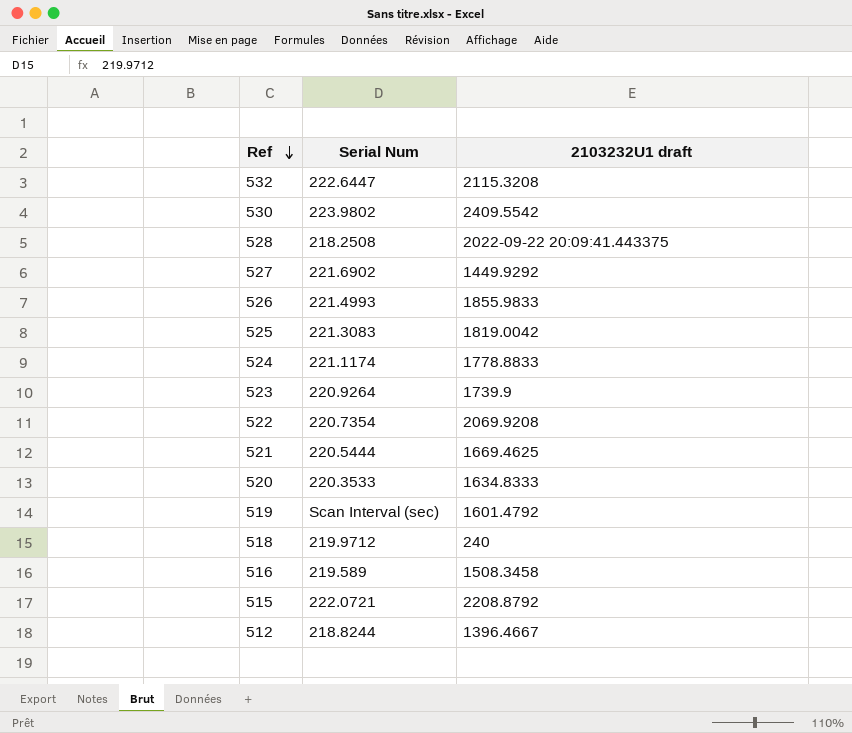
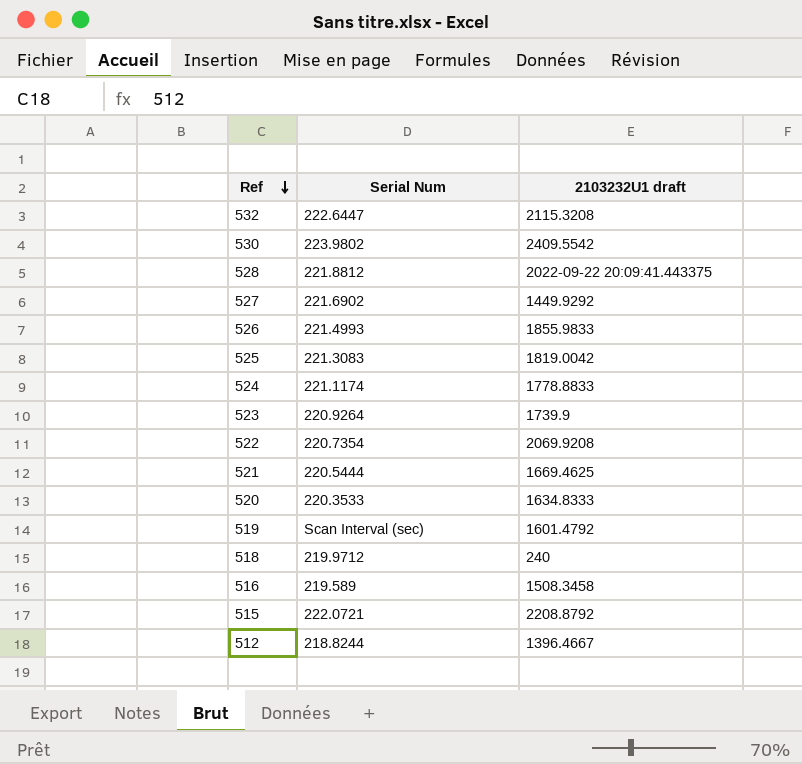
528 | Serial Num: 218.2508 -> 221.8812

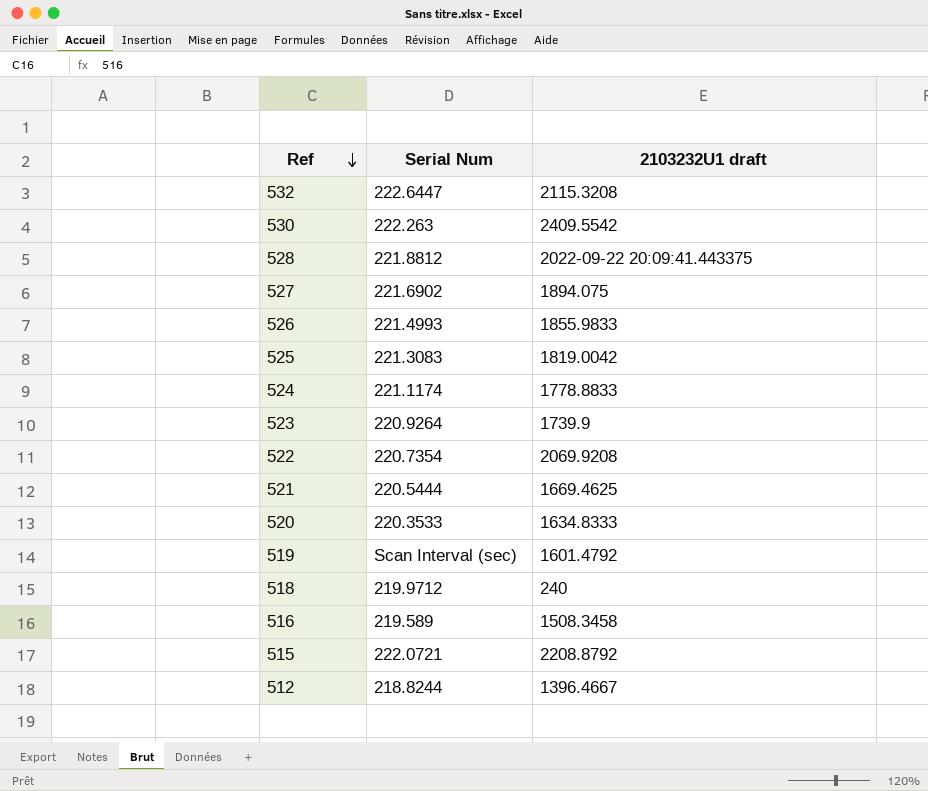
530 | Serial Num: 223.9802 -> 222.263
527 | 2103232U1 draft: 1449.9292 -> 1894.075

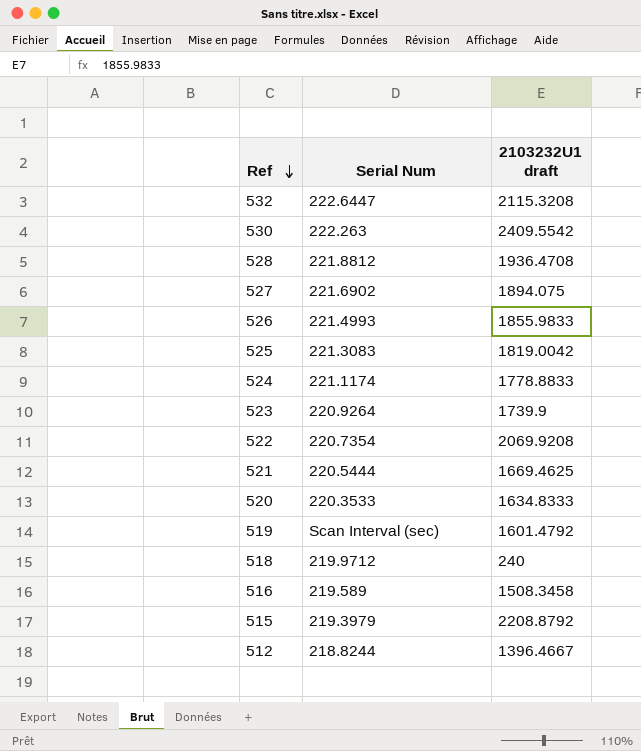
528 | 2103232U1 draft: 2022-09-22 20:09:41.443375 -> 1936.4708
515 | Serial Num: 222.0721 -> 219.3979

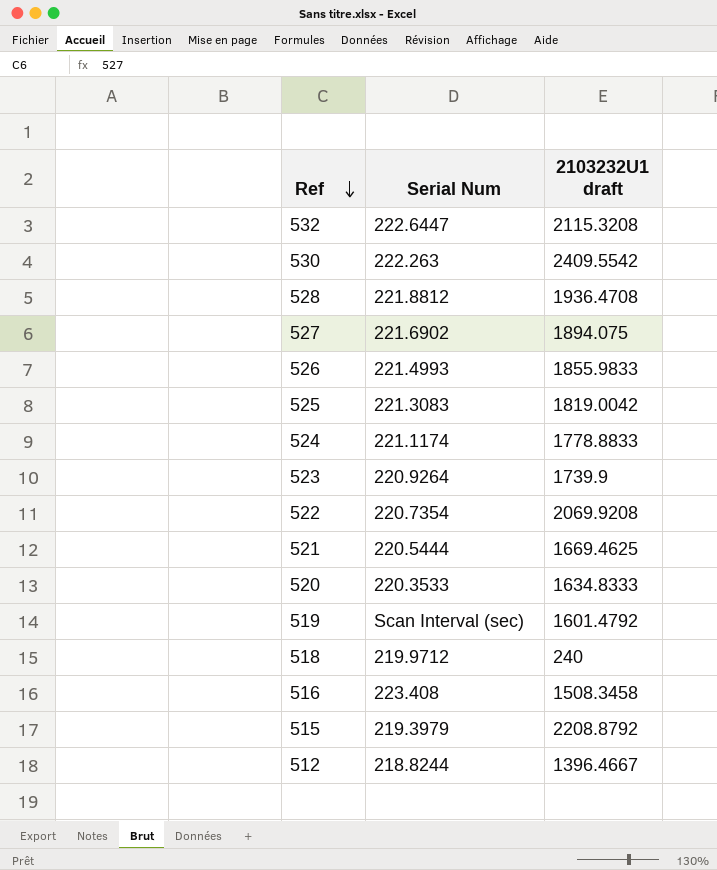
516 | Serial Num: 219.589 -> 223.408

